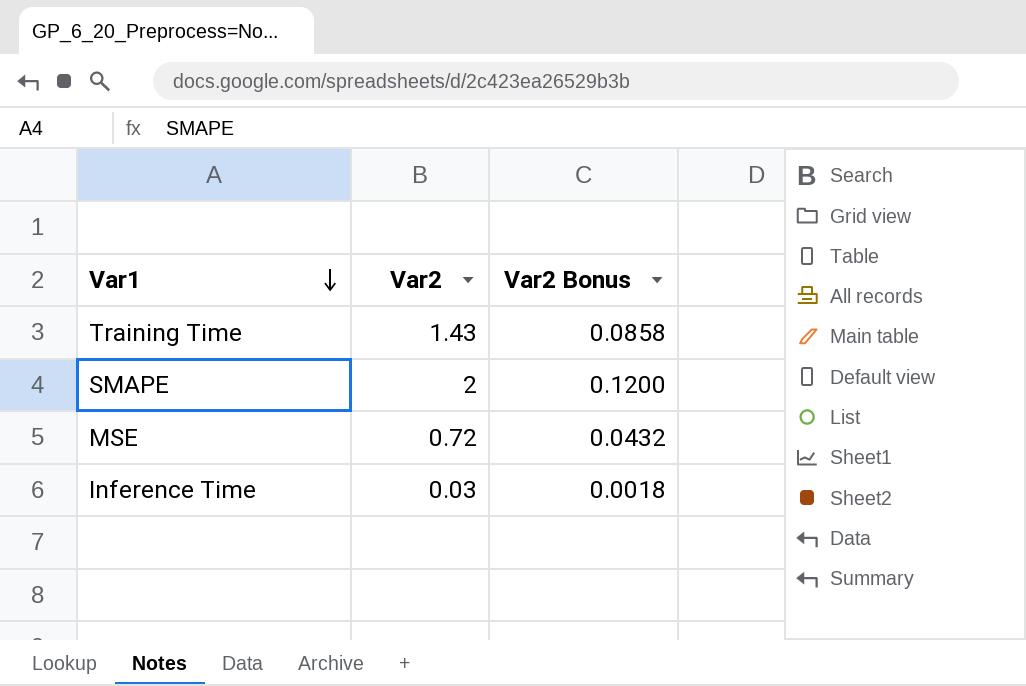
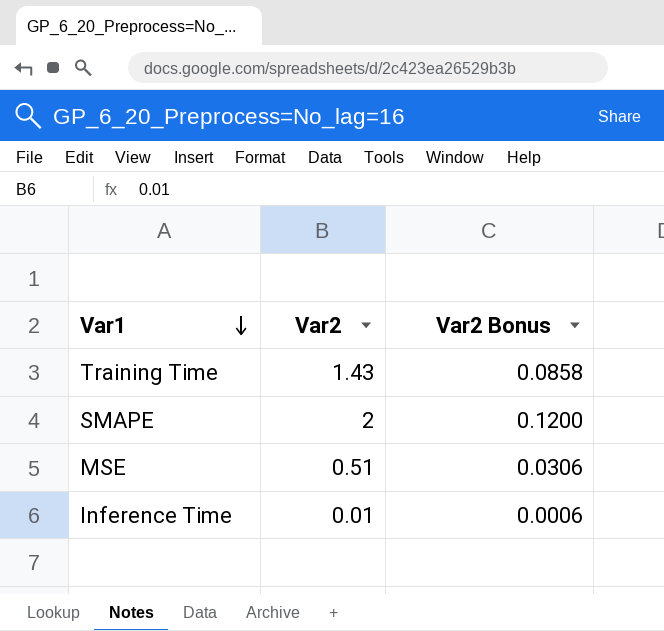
MSE | Var2: 0.72 -> 0.51
MSE | Var2 Bonus: 0.0432 -> 0.0306
Inference Time | Var2: 0.03 -> 0.01
Inference Time | Var2 Bonus: 0.0018 -> 0.0006

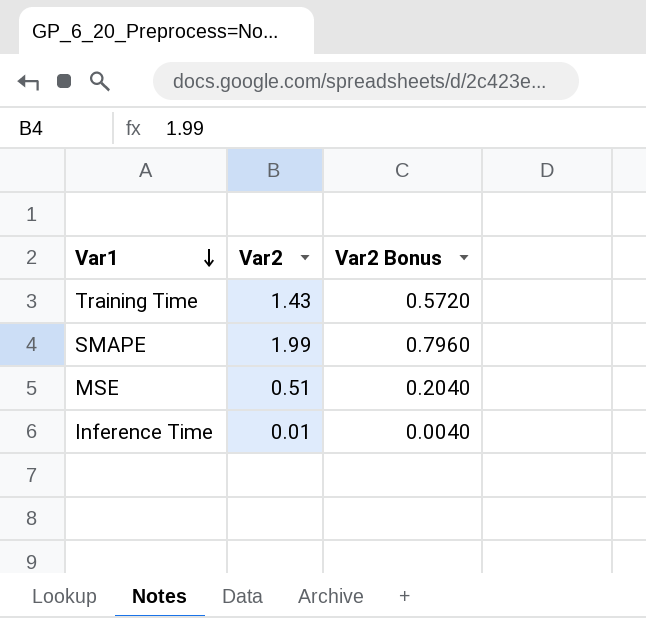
column Var2 Bonus | formula: [Var2] * 0.06 -> [Var2] * 0.4
SMAPE | Var2: 2 -> 1.99

